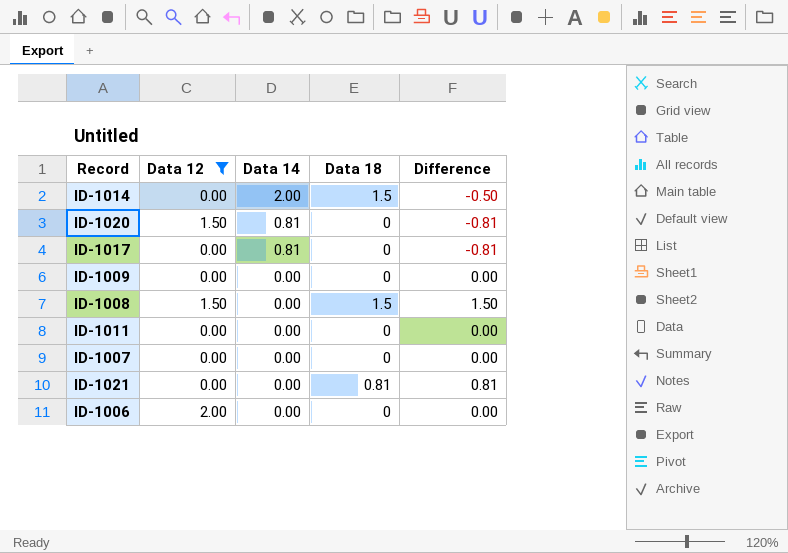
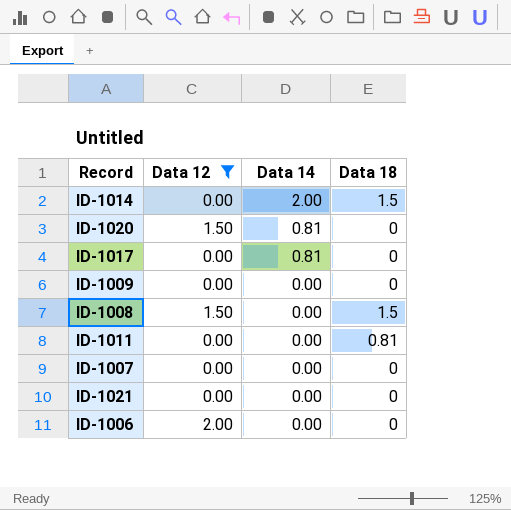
column Difference | formula: [Data 18] - [Data 14] -> none
ID-1011 | Data 18: 0 -> 0.81
ID-1021 | Data 18: 0.81 -> 0

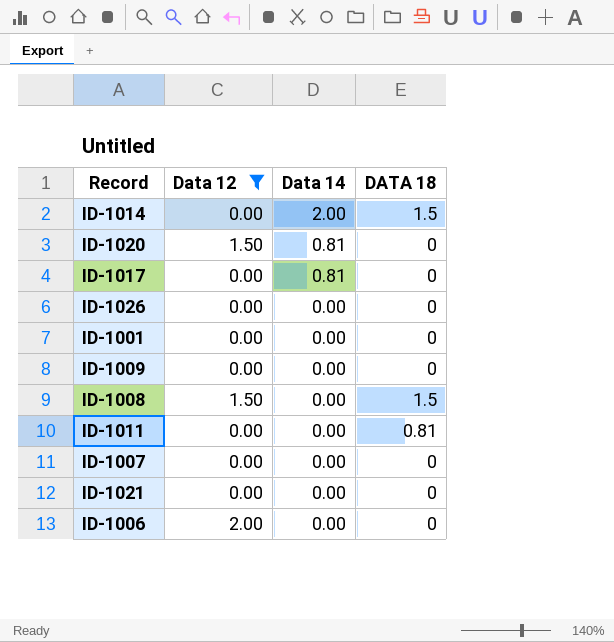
column name: Data 18 -> DATA 18
row ID-1026: none -> 0.00 | 0.00 | 0
row ID-1001: none -> 0.00 | 0.00 | 0

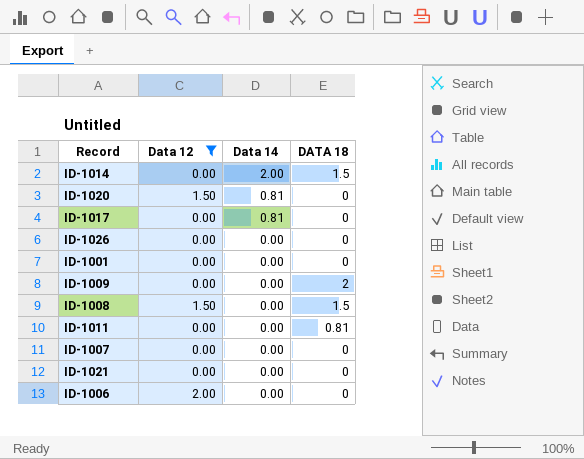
ID-1009 | DATA 18: 0 -> 2

